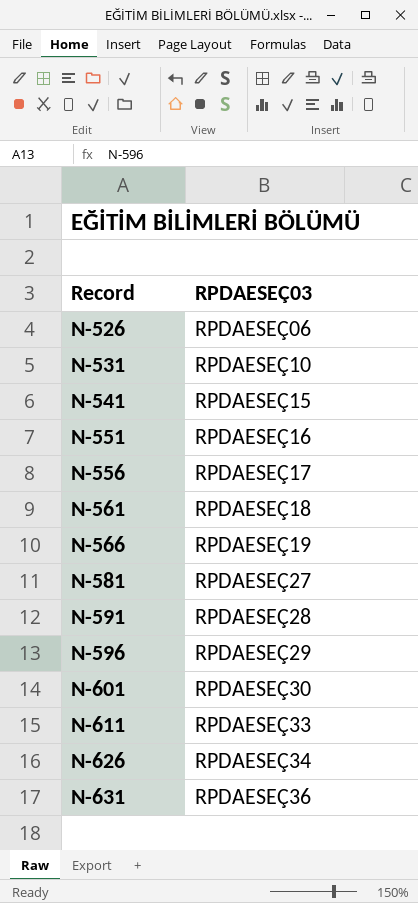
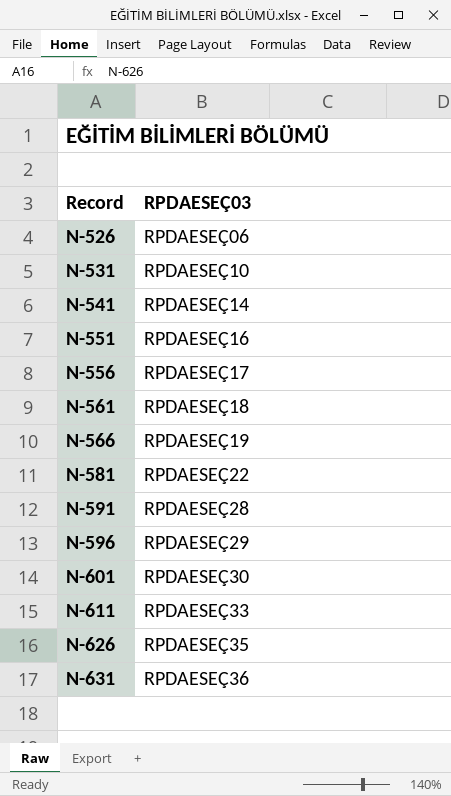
N-541 | RPDAESEÇ03: RPDAESEÇ15 -> RPDAESEÇ14
N-581 | RPDAESEÇ03: RPDAESEÇ27 -> RPDAESEÇ22
N-626 | RPDAESEÇ03: RPDAESEÇ34 -> RPDAESEÇ35

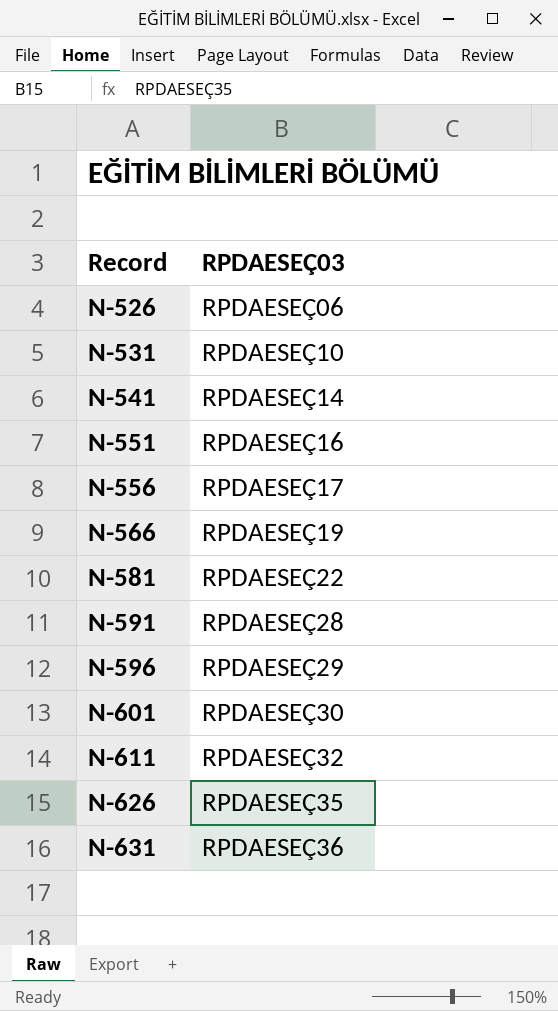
row N-561: RPDAESEÇ18 -> none
N-611 | RPDAESEÇ03: RPDAESEÇ33 -> RPDAESEÇ32

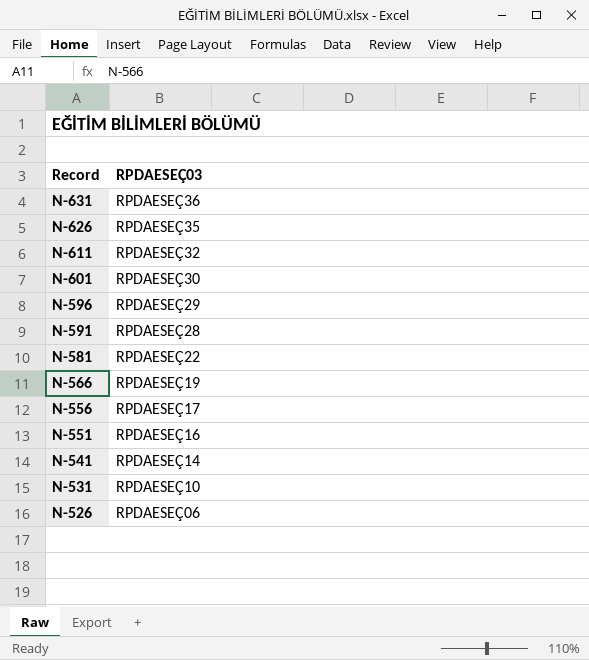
row order: Record ascending -> Record descending

